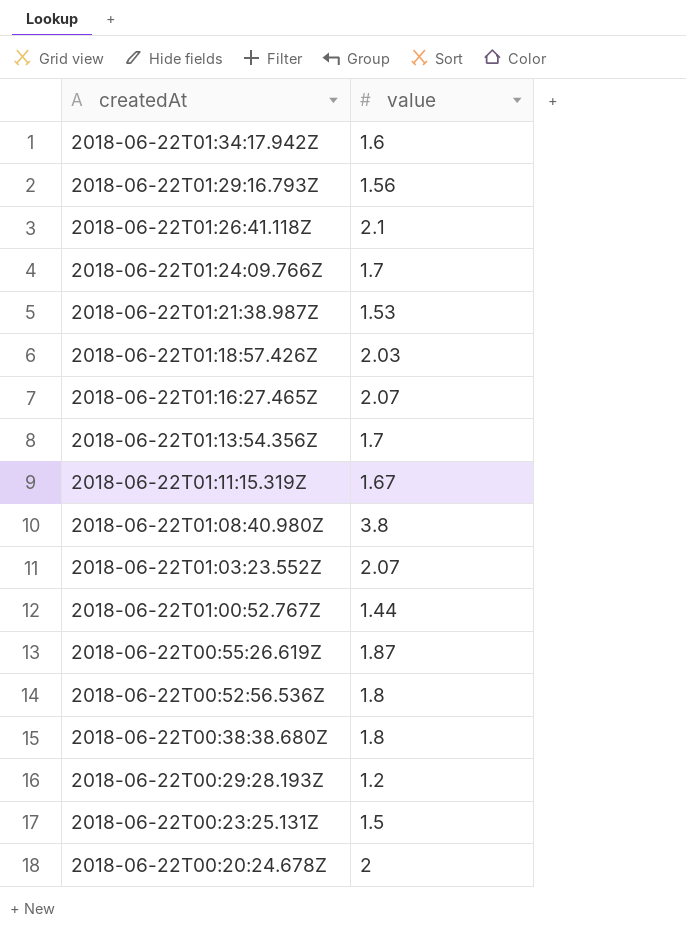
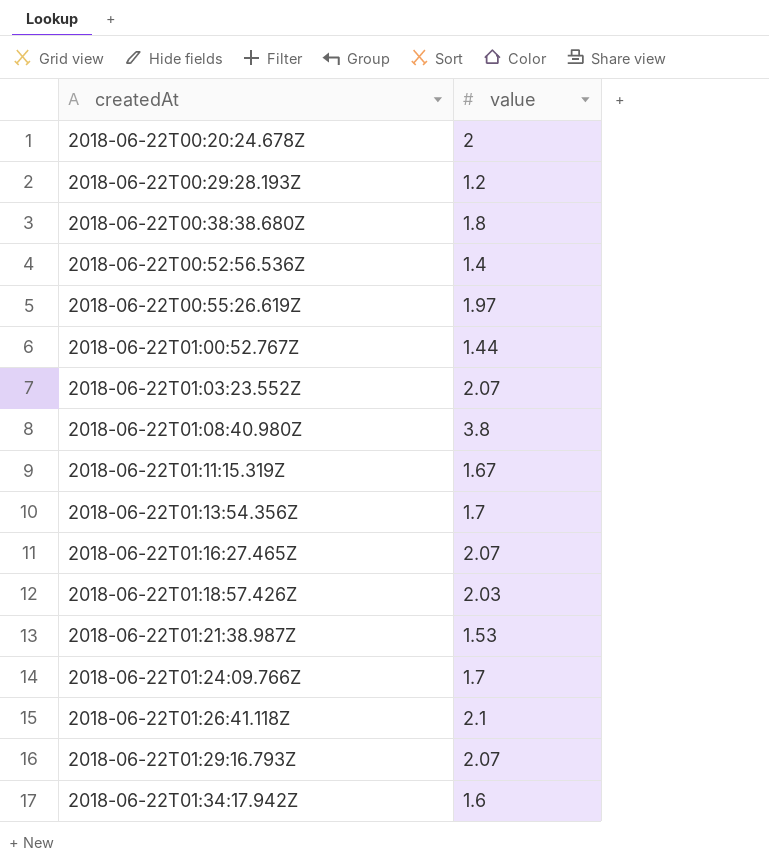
row order: createdAt descending -> createdAt ascending
row 2018-06-22T00:23:25.131Z: 1.5 -> none
2018-06-22T00:52:56.536Z | value: 1.8 -> 1.4
2018-06-22T00:55:26.619Z | value: 1.87 -> 1.97
2018-06-22T01:29:16.793Z | value: 1.56 -> 2.07

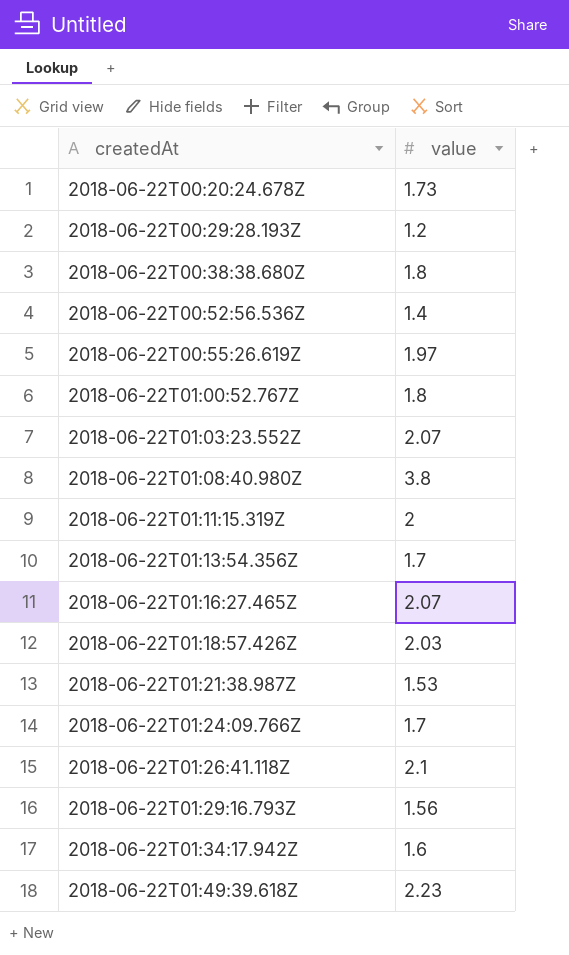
2018-06-22T00:20:24.678Z | value: 2 -> 1.73
2018-06-22T01:00:52.767Z | value: 1.44 -> 1.8
2018-06-22T01:11:15.319Z | value: 1.67 -> 2
2018-06-22T01:29:16.793Z | value: 2.07 -> 1.56
row 2018-06-22T01:49:39.618Z: none -> 2.23

